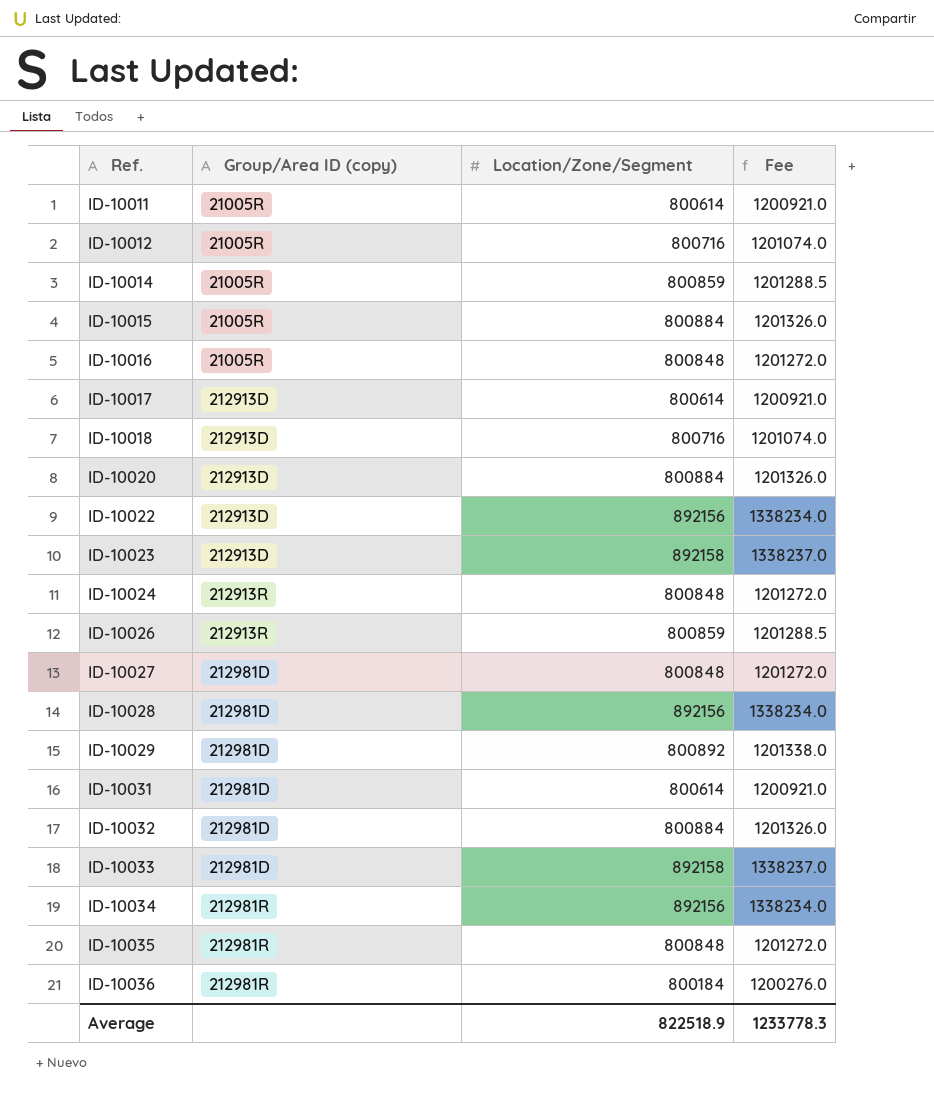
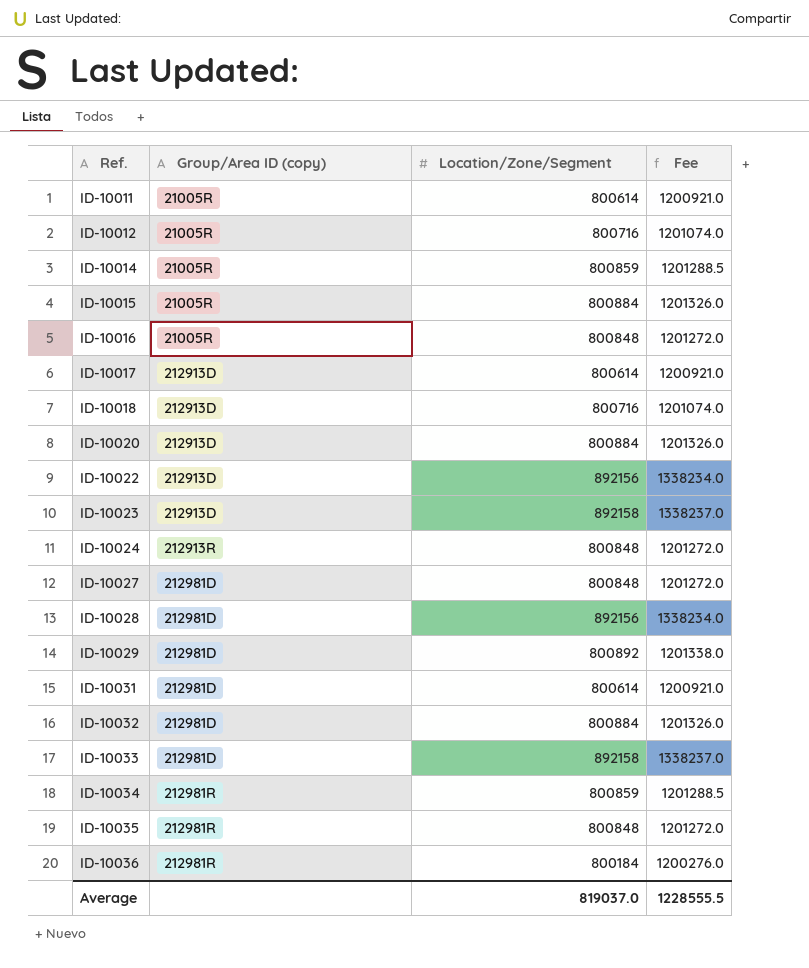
row ID-10026: 212913R | 800859 | 1201288.5 -> none
ID-10034 | Location/Zone/Segment: 892156 -> 800859
ID-10034 | Fee: 1338234.0 -> 1201288.5
Average | Location/Zone/Segment: 822518.9 -> 819037.0
Average | Fee: 1233778.3 -> 1228555.5

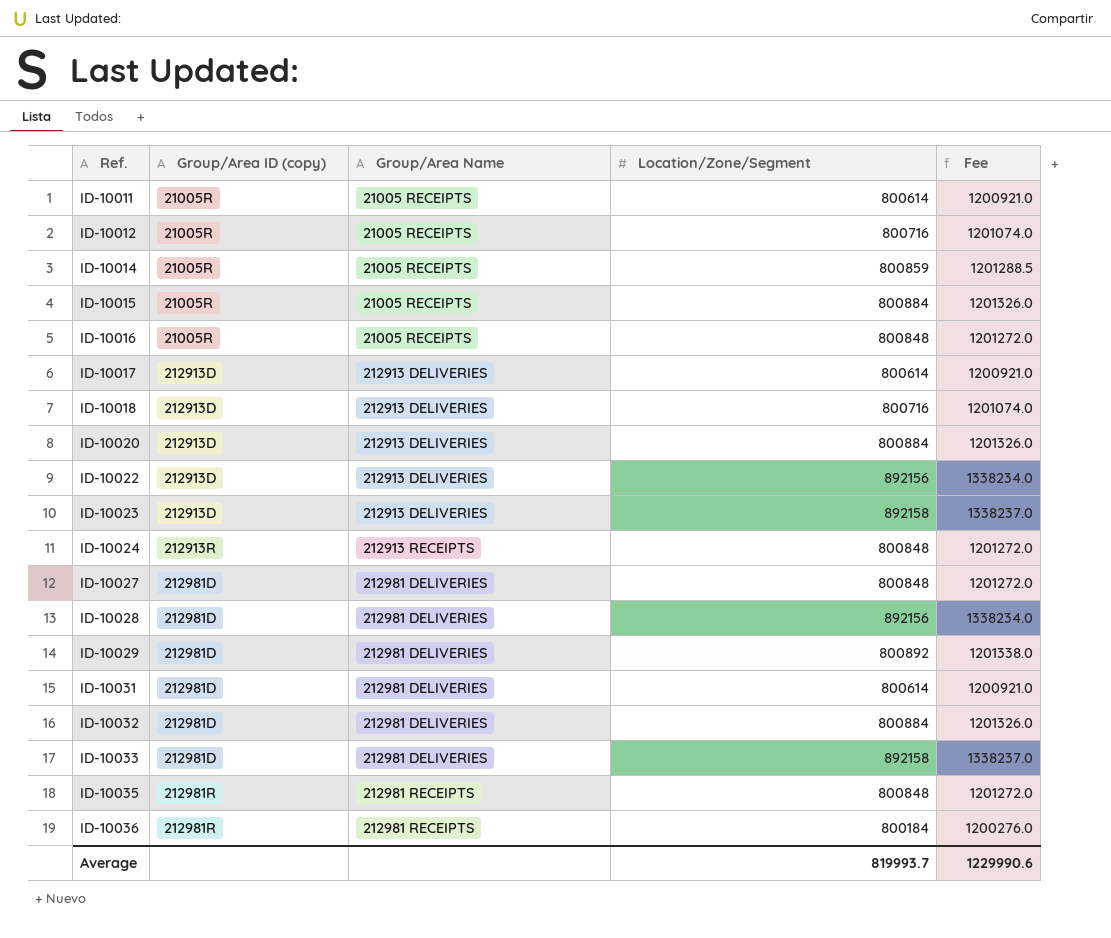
column Group/Area Name | position: none -> 3
row ID-10034: 212981R | 800859 | 1201288.5 -> none
Average | Location/Zone/Segment: 819037.0 -> 819993.7
Average | Fee: 1228555.5 -> 1229990.6

